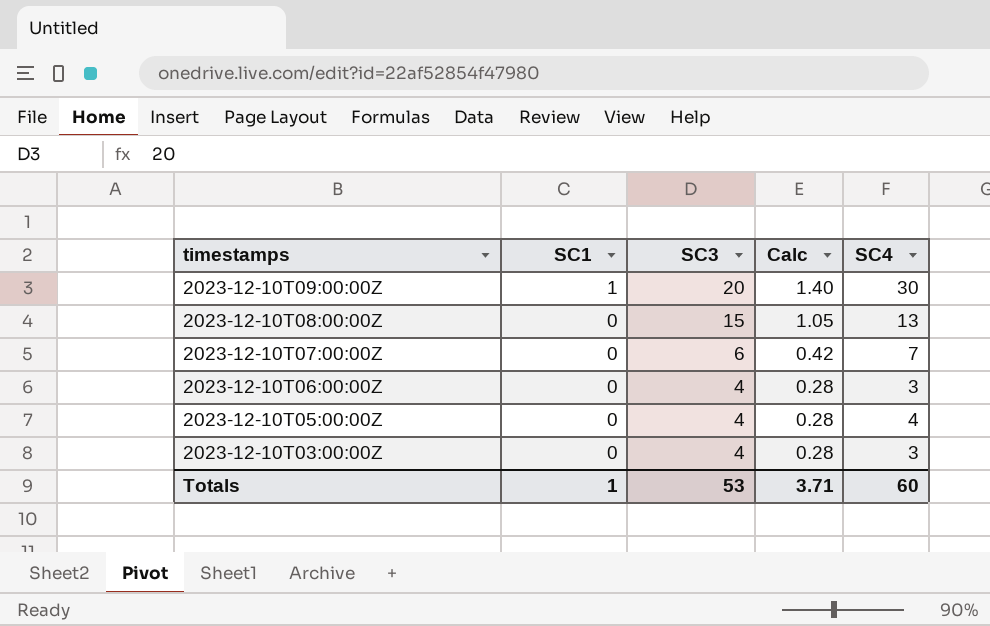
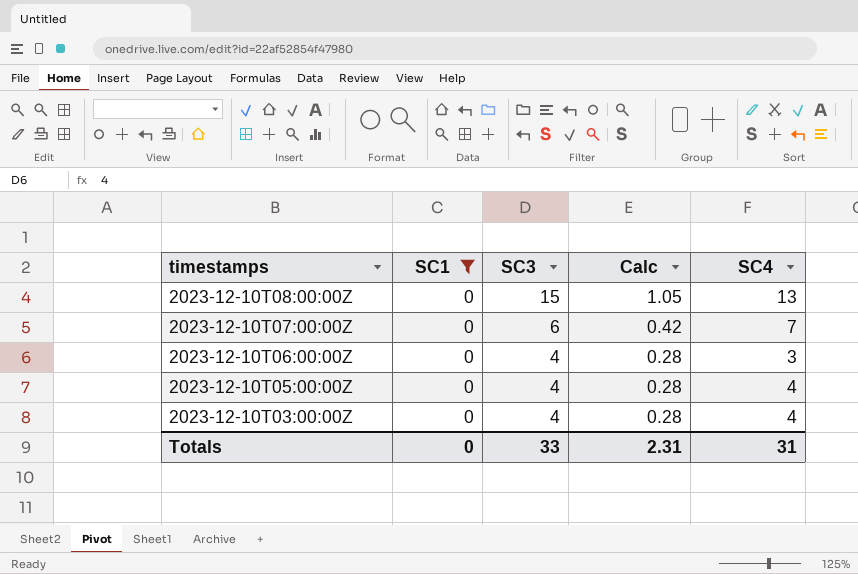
filter: none -> SC1 = 0
2023-12-10T03:00:00Z | SC4: 3 -> 4
Totals | SC1: 1 -> 0
Totals | SC3: 53 -> 33
Totals | Calc: 3.71 -> 2.31
Totals | SC4: 60 -> 31

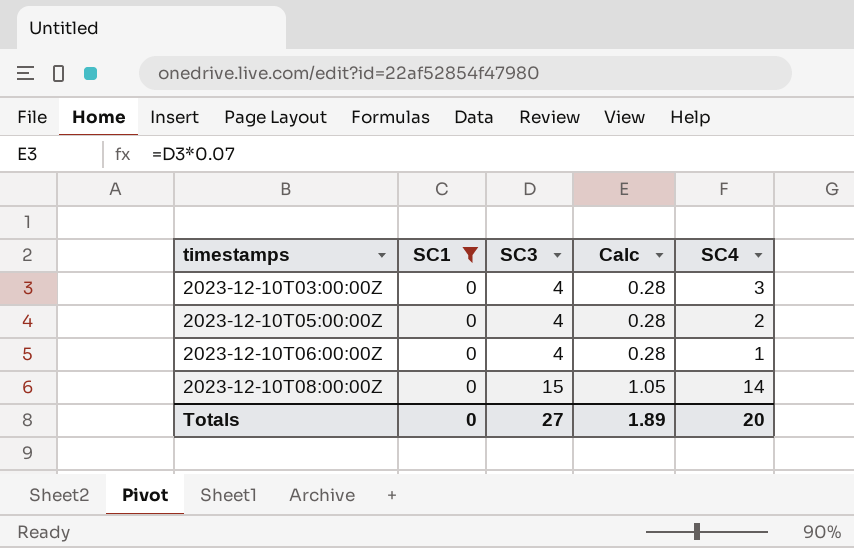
row order: timestamps descending -> timestamps ascending
row 2023-12-10T07:00:00Z: 0 | 6 | 0.42 | 7 -> none
2023-12-10T03:00:00Z | SC4: 4 -> 3
2023-12-10T05:00:00Z | SC4: 4 -> 2
2023-12-10T06:00:00Z | SC4: 3 -> 1
2023-12-10T08:00:00Z | SC4: 13 -> 14
Totals | SC3: 33 -> 27
Totals | Calc: 2.31 -> 1.89
Totals | SC4: 31 -> 20

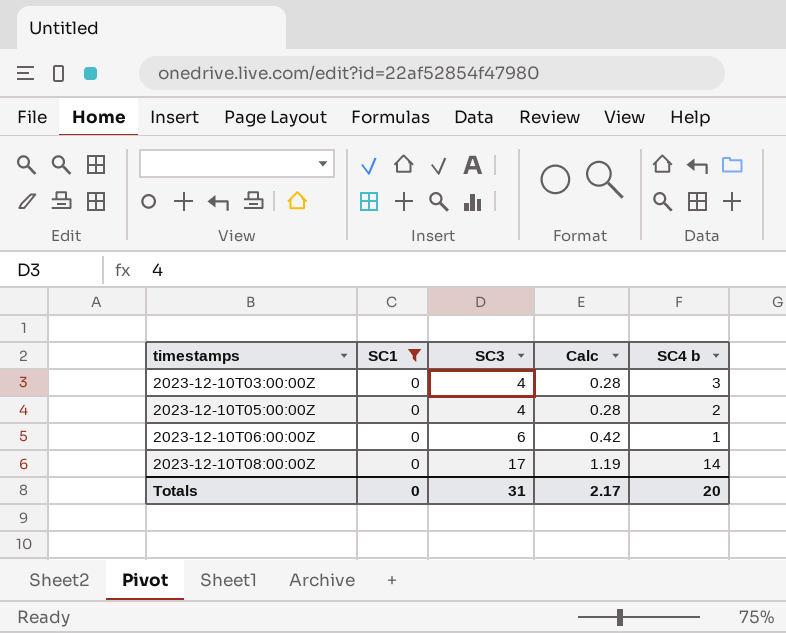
column name: SC4 -> SC4 b
2023-12-10T06:00:00Z | SC3: 4 -> 6
2023-12-10T06:00:00Z | Calc: 0.28 -> 0.42
2023-12-10T08:00:00Z | SC3: 15 -> 17
2023-12-10T08:00:00Z | Calc: 1.05 -> 1.19
Totals | SC3: 27 -> 31
Totals | Calc: 1.89 -> 2.17

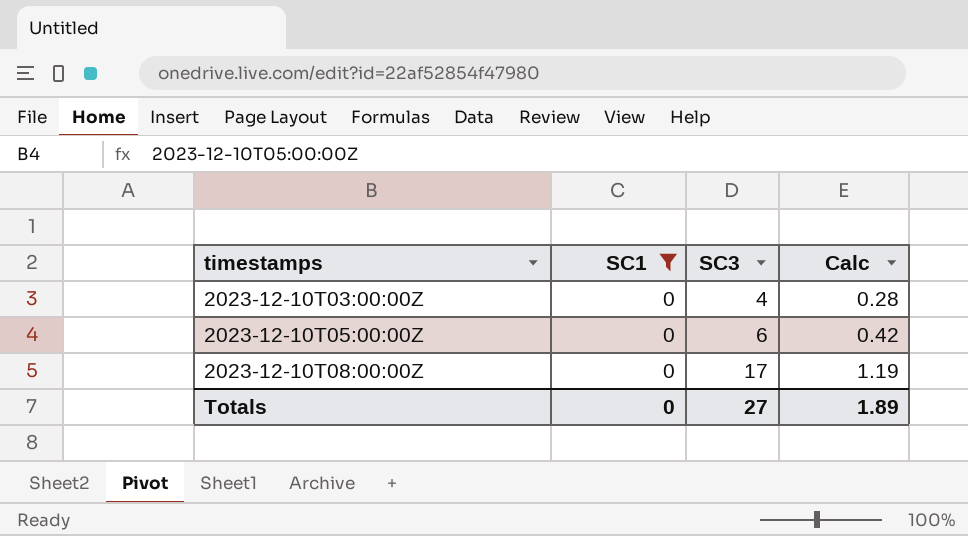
column SC4 b | position: 5 -> none
row 2023-12-10T06:00:00Z: 0 | 6 | 0.42 | 1 -> none
2023-12-10T05:00:00Z | SC3: 4 -> 6
2023-12-10T05:00:00Z | Calc: 0.28 -> 0.42
Totals | SC3: 31 -> 27
Totals | Calc: 2.17 -> 1.89

